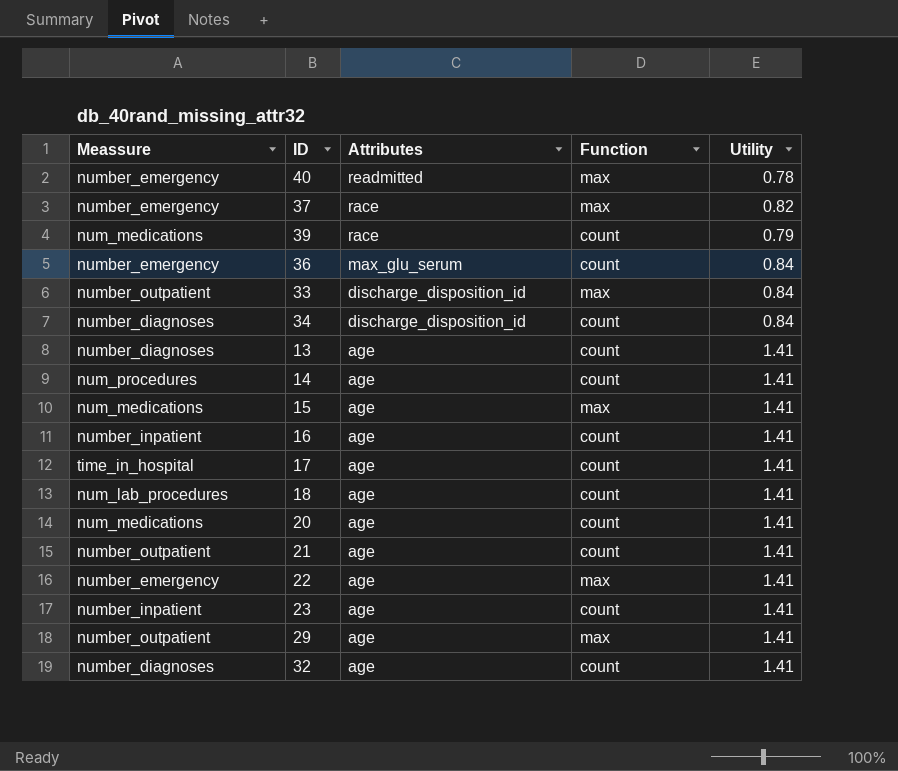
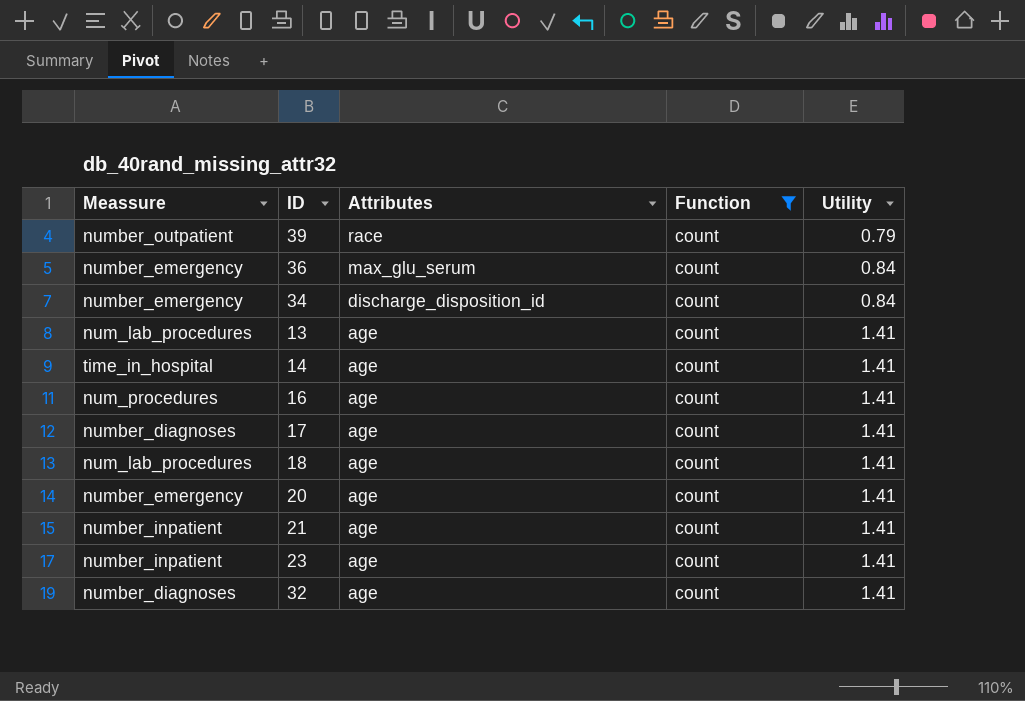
filter: none -> Function = count
39 | Meassure: num_medications -> number_outpatient
34 | Meassure: number_diagnoses -> number_emergency
13 | Meassure: number_diagnoses -> num_lab_procedures
14 | Meassure: num_procedures -> time_in_hospital
16 | Meassure: number_inpatient -> num_procedures
17 | Meassure: time_in_hospital -> number_diagnoses
20 | Meassure: num_medications -> number_emergency
21 | Meassure: number_outpatient -> number_inpatient

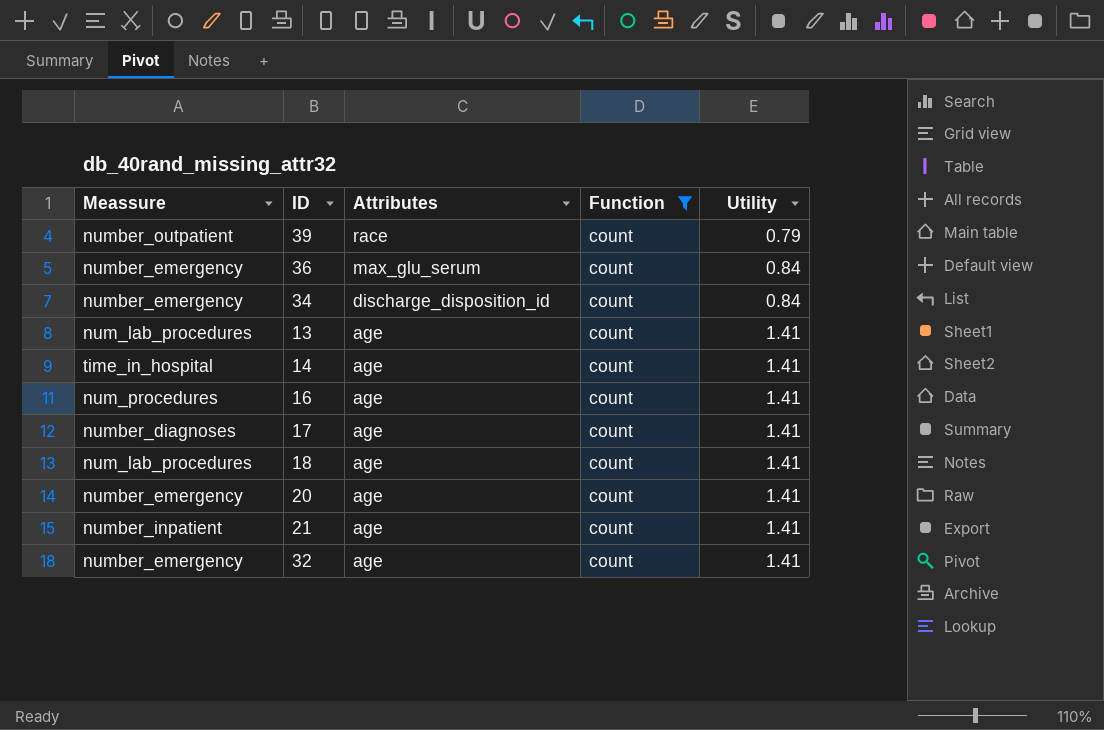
row 23: number_inpatient | age | count | 1.41 -> none
32 | Meassure: number_diagnoses -> number_emergency

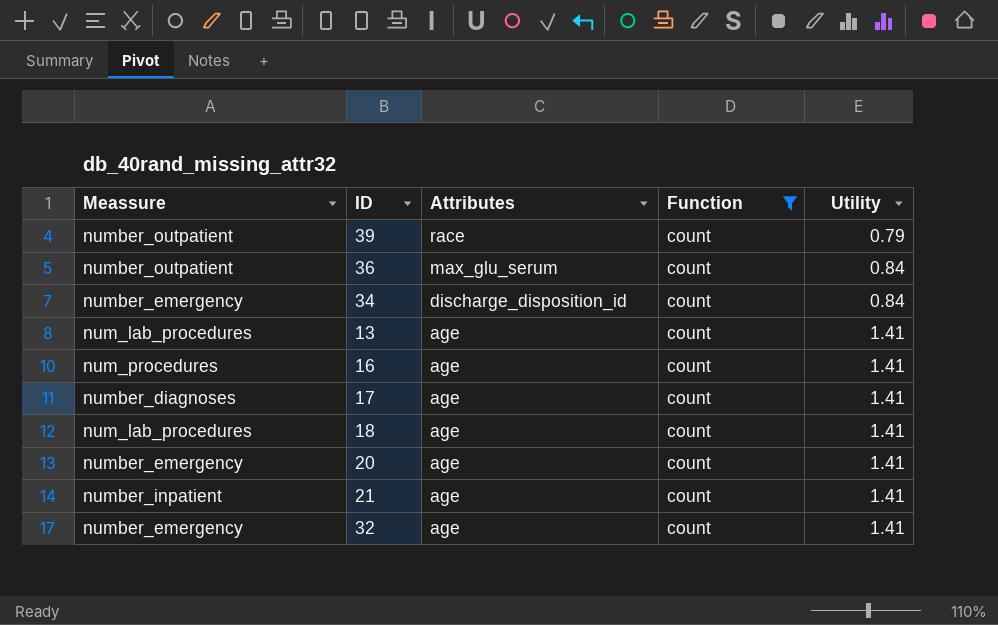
row 14: time_in_hospital | age | count | 1.41 -> none
36 | Meassure: number_emergency -> number_outpatient

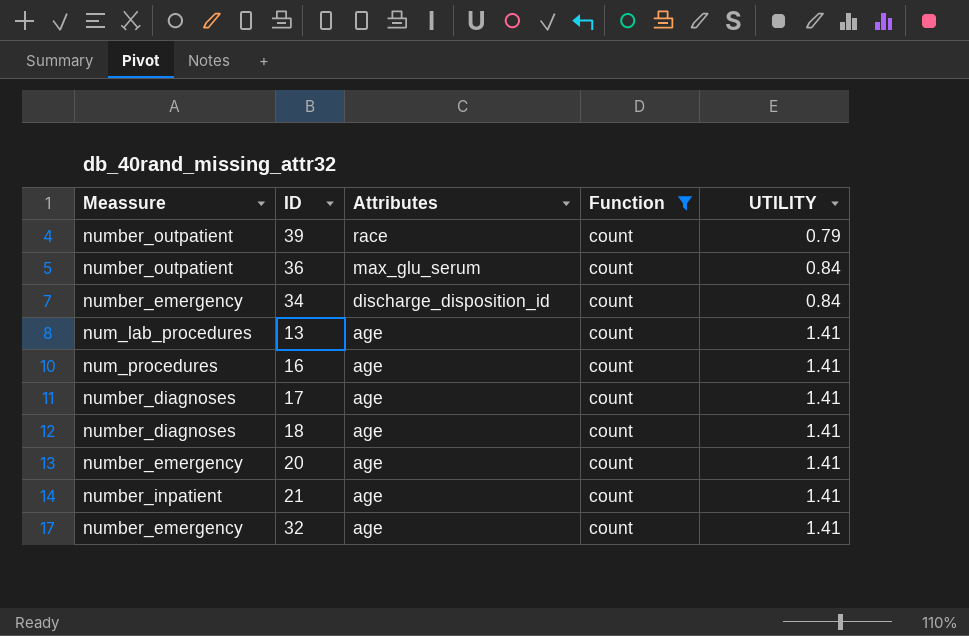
column name: Utility -> UTILITY
18 | Meassure: num_lab_procedures -> number_diagnoses

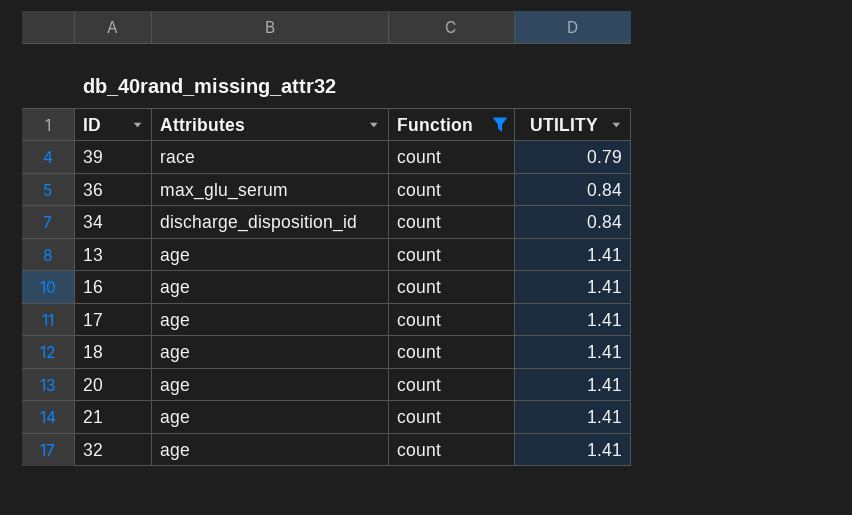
column Meassure | position: 1 -> none

